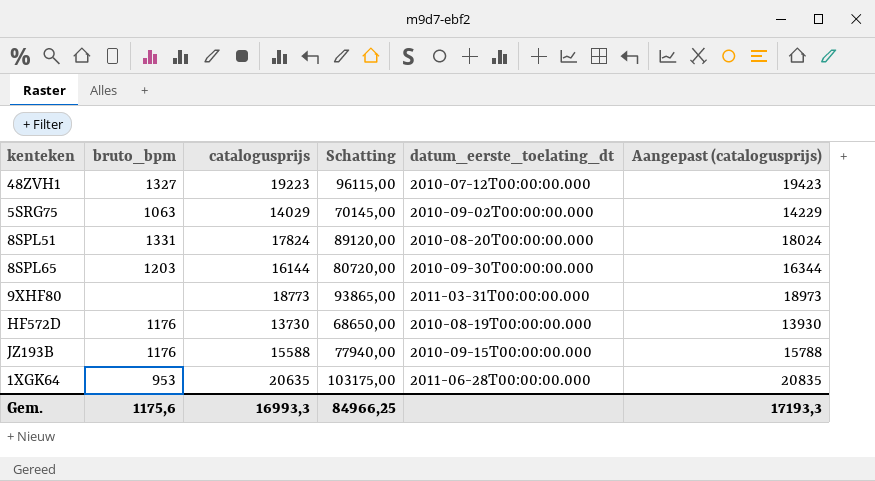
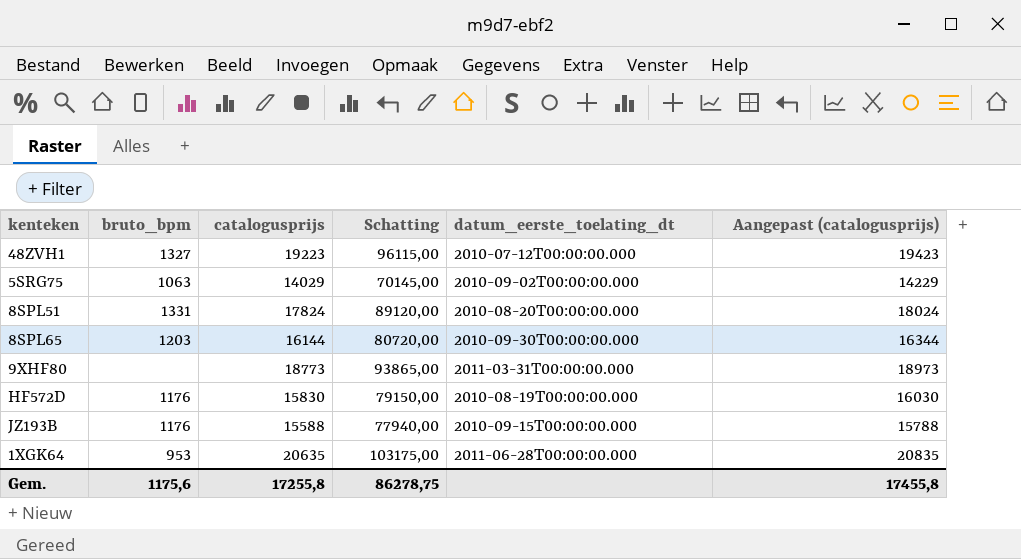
HF572D | catalogusprijs: 13730 -> 15830
HF572D | Schatting: 68650,00 -> 79150,00
HF572D | Aangepast (catalogusprijs): 13930 -> 16030
Gem. | catalogusprijs: 16993,3 -> 17255,8
Gem. | Schatting: 84966,25 -> 86278,75
Gem. | Aangepast (catalogusprijs): 17193,3 -> 17455,8

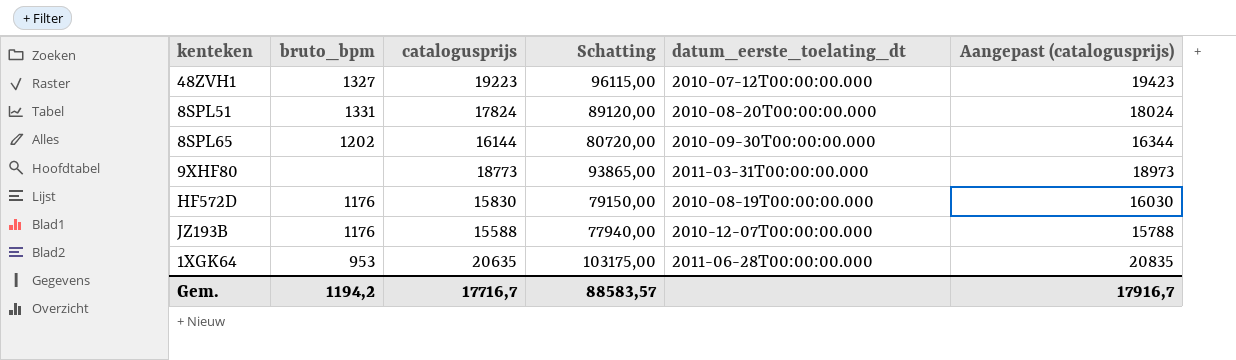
row 5SRG75: 1063 | 14029 | 70145,00 | 2010-09-02T00:00:00.000 | 14229 -> none
8SPL65 | bruto_bpm: 1203 -> 1202
JZ193B | datum_eerste_toelating_dt: 2010-09-15T00:00:00.000 -> 2010-12-07T00:00:00.000
Gem. | bruto_bpm: 1175,6 -> 1194,2
Gem. | catalogusprijs: 17255,8 -> 17716,7
Gem. | Schatting: 86278,75 -> 88583,57
Gem. | Aangepast (catalogusprijs): 17455,8 -> 17916,7

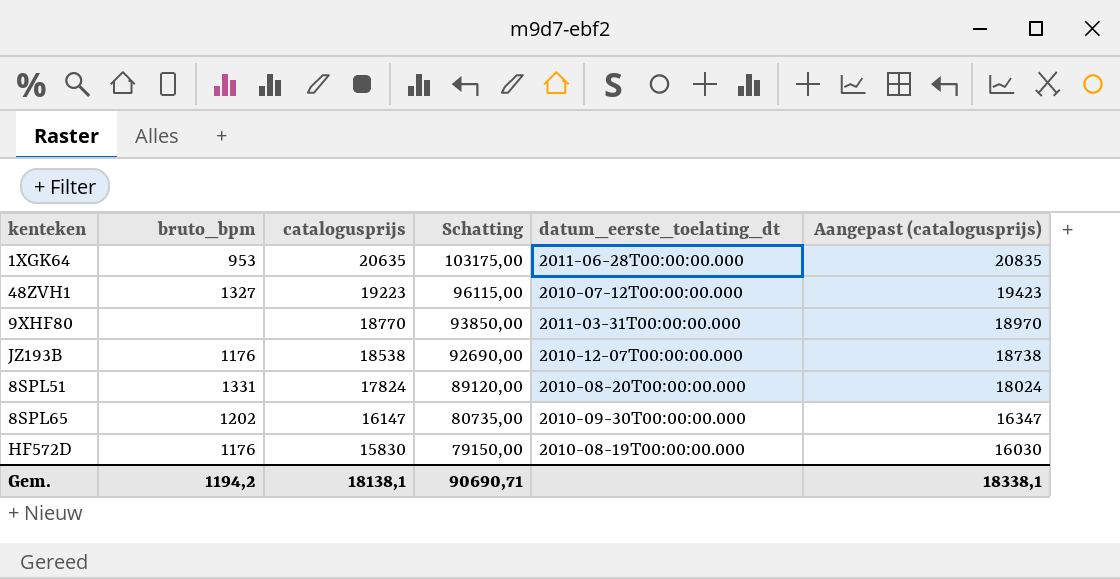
row order: none -> catalogusprijs descending
9XHF80 | catalogusprijs: 18773 -> 18770
9XHF80 | Schatting: 93865,00 -> 93850,00
9XHF80 | Aangepast (catalogusprijs): 18973 -> 18970
JZ193B | catalogusprijs: 15588 -> 18538
JZ193B | Schatting: 77940,00 -> 92690,00
JZ193B | Aangepast (catalogusprijs): 15788 -> 18738
8SPL65 | catalogusprijs: 16144 -> 16147
8SPL65 | Schatting: 80720,00 -> 80735,00
8SPL65 | Aangepast (catalogusprijs): 16344 -> 16347
Gem. | catalogusprijs: 17716,7 -> 18138,1
Gem. | Schatting: 88583,57 -> 90690,71
Gem. | Aangepast (catalogusprijs): 17916,7 -> 18338,1

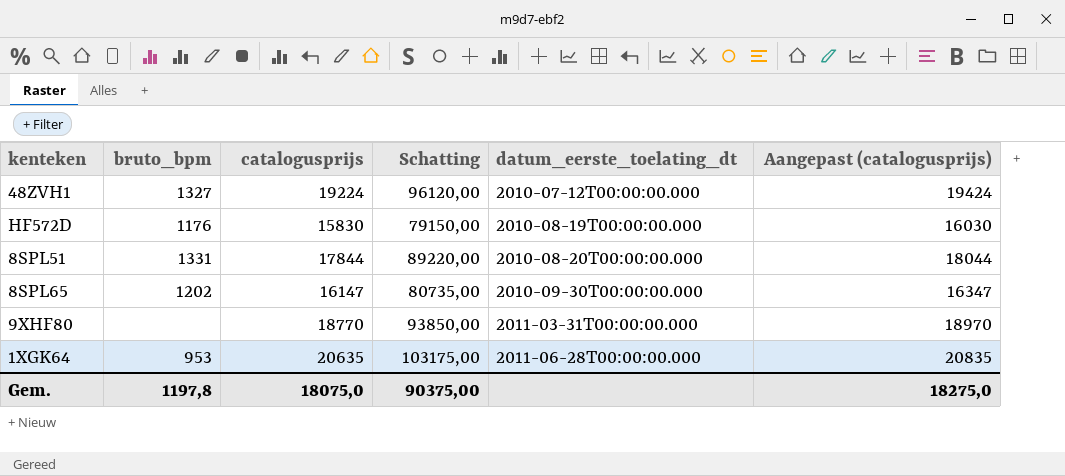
row order: catalogusprijs descending -> datum_eerste_toelating_dt ascending
row JZ193B: 1176 | 18538 | 92690,00 | 2010-12-07T00:00:00.000 | 18738 -> none
48ZVH1 | catalogusprijs: 19223 -> 19224
48ZVH1 | Schatting: 96115,00 -> 96120,00
48ZVH1 | Aangepast (catalogusprijs): 19423 -> 19424
8SPL51 | catalogusprijs: 17824 -> 17844
8SPL51 | Schatting: 89120,00 -> 89220,00
8SPL51 | Aangepast (catalogusprijs): 18024 -> 18044
Gem. | bruto_bpm: 1194,2 -> 1197,8
Gem. | catalogusprijs: 18138,1 -> 18075,0
Gem. | Schatting: 90690,71 -> 90375,00
Gem. | Aangepast (catalogusprijs): 18338,1 -> 18275,0

